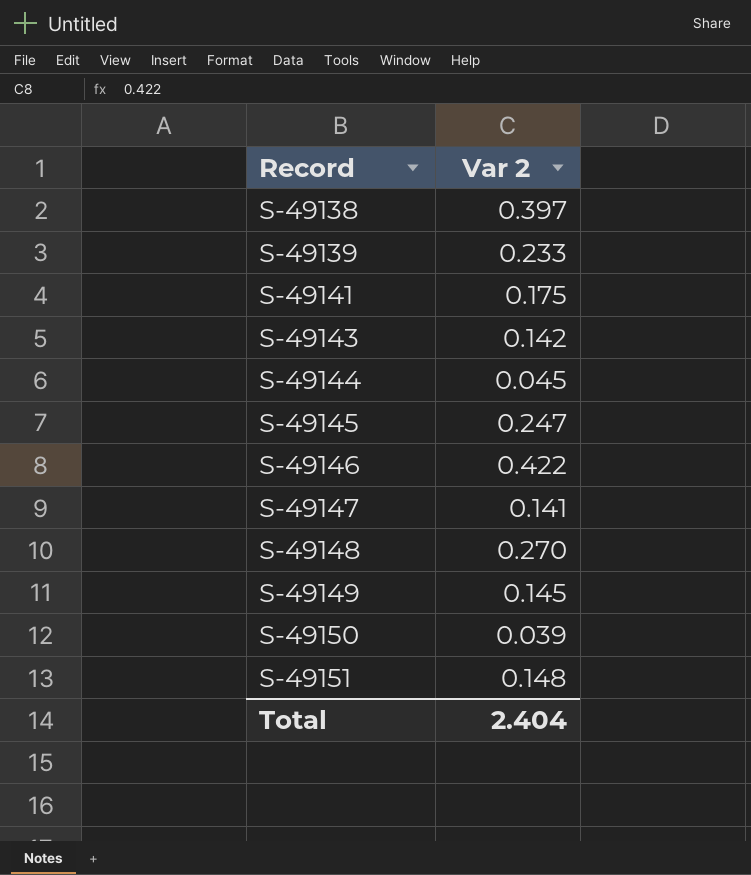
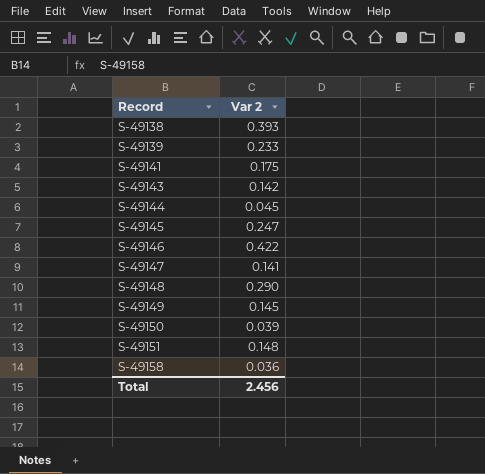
S-49138 | Var 2: 0.397 -> 0.393
S-49148 | Var 2: 0.270 -> 0.290
row S-49158: none -> 0.036
Total | Var 2: 2.404 -> 2.456

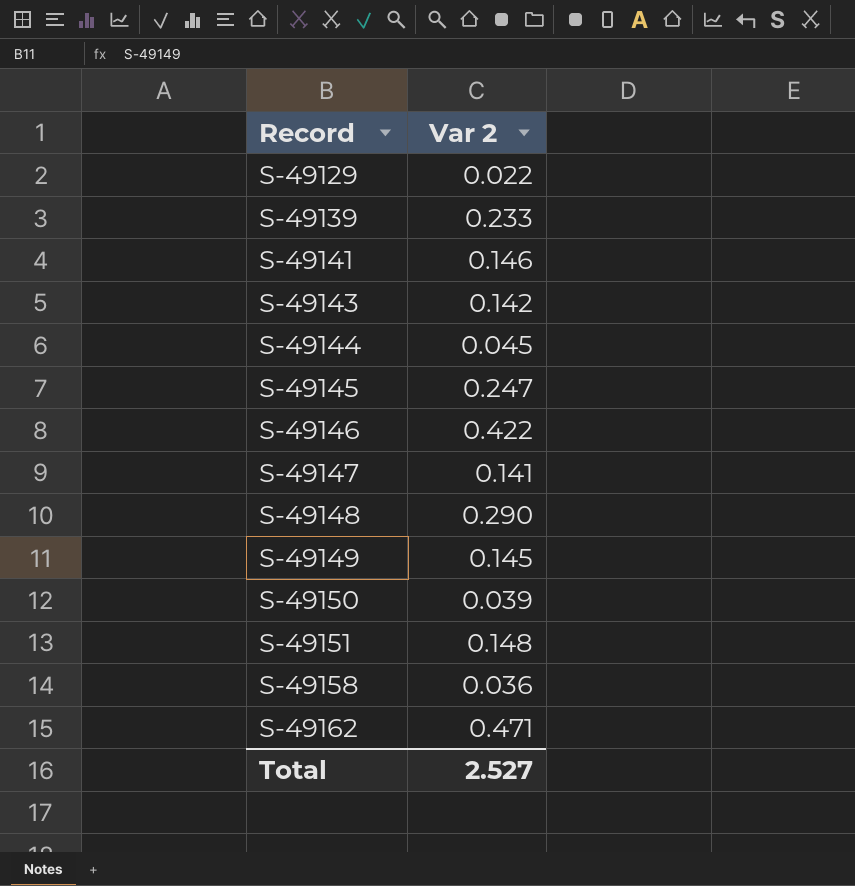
row S-49138: 0.393 -> none
row S-49129: none -> 0.022
S-49141 | Var 2: 0.175 -> 0.146
row S-49162: none -> 0.471
Total | Var 2: 2.456 -> 2.527

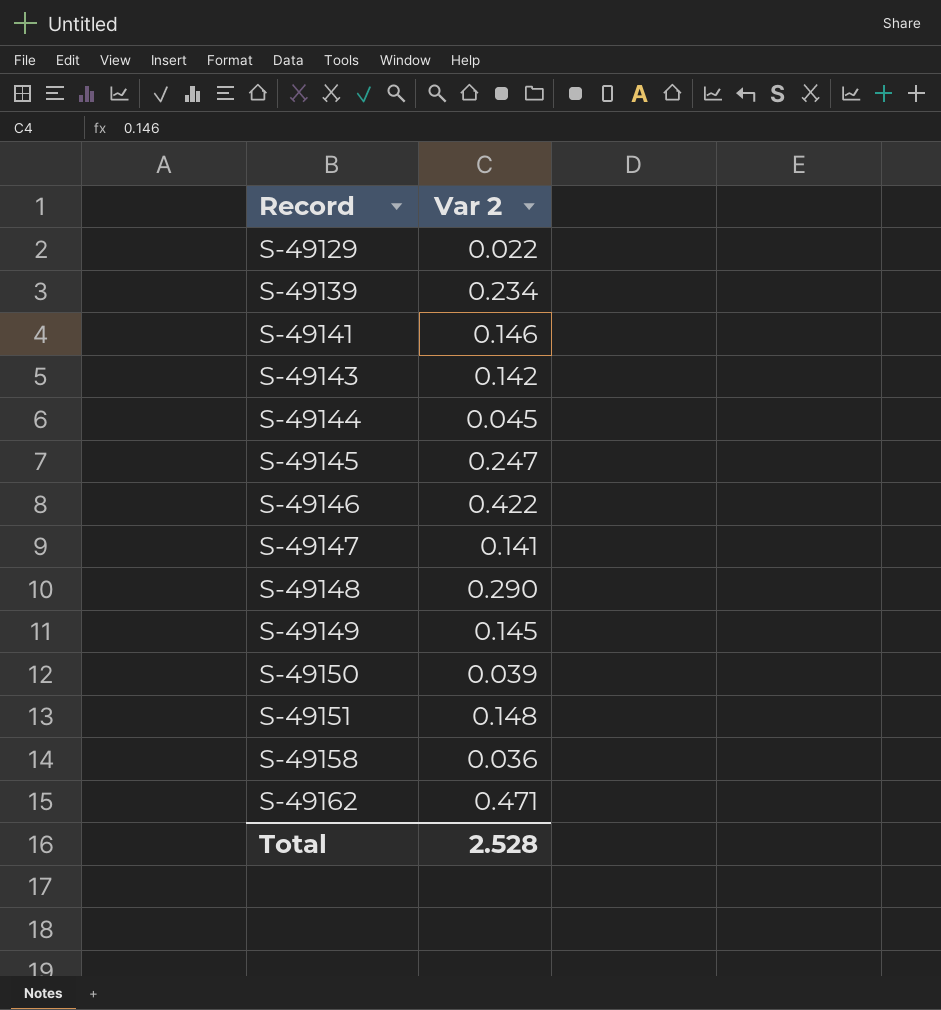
S-49139 | Var 2: 0.233 -> 0.234
Total | Var 2: 2.527 -> 2.528

